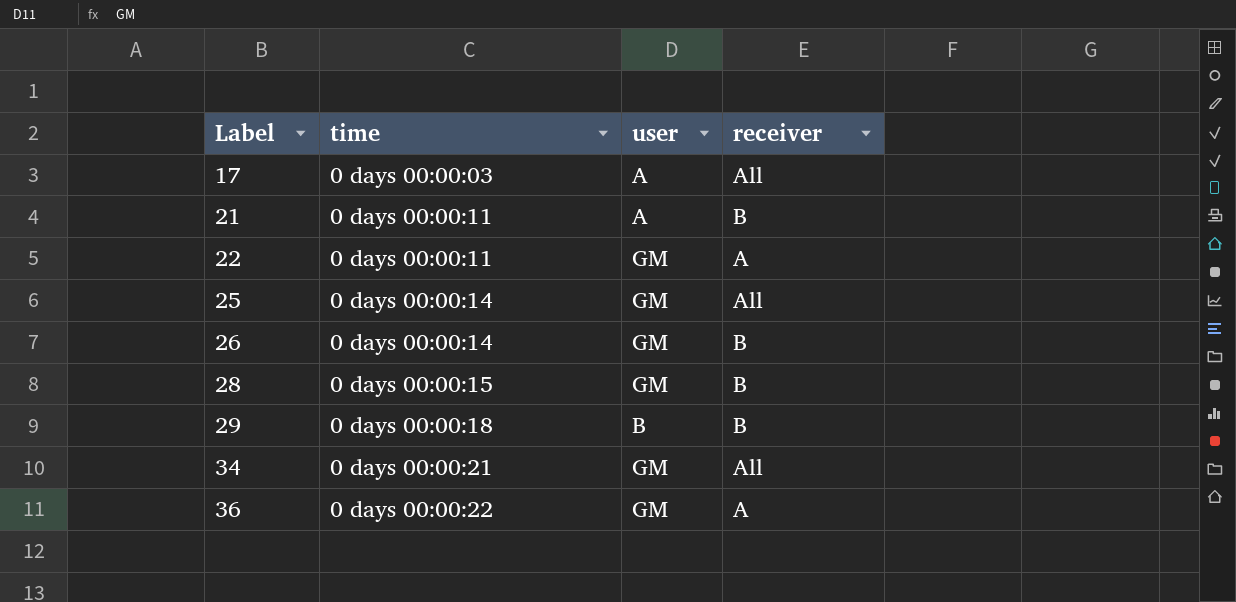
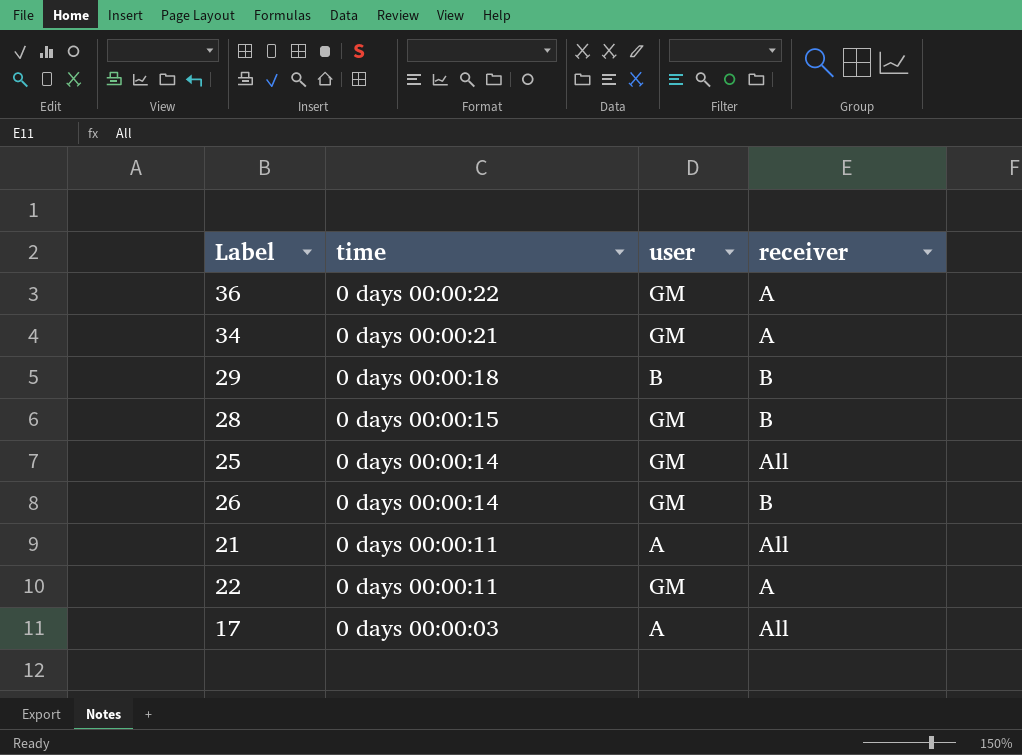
row order: Label ascending -> time descending
34 | receiver: All -> A
21 | receiver: B -> All

